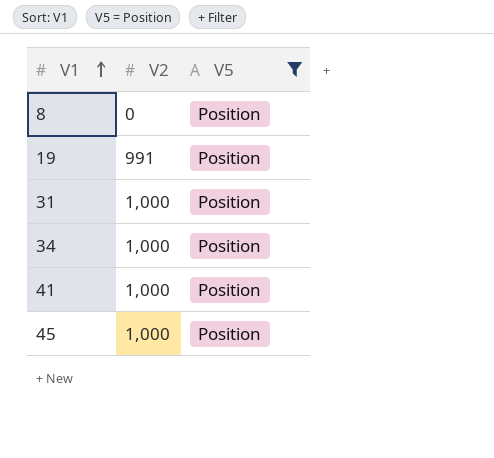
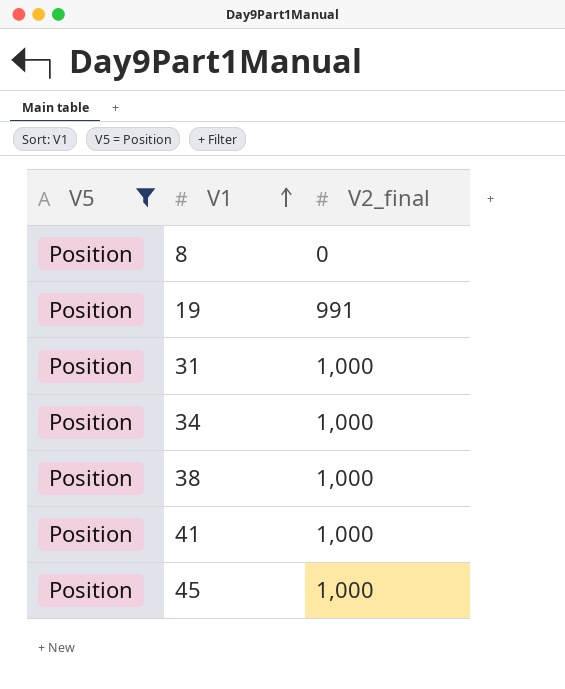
column V5 | position: 3 -> 1
column name: V2 -> V2_final
row 38: none -> Position | 1,000

